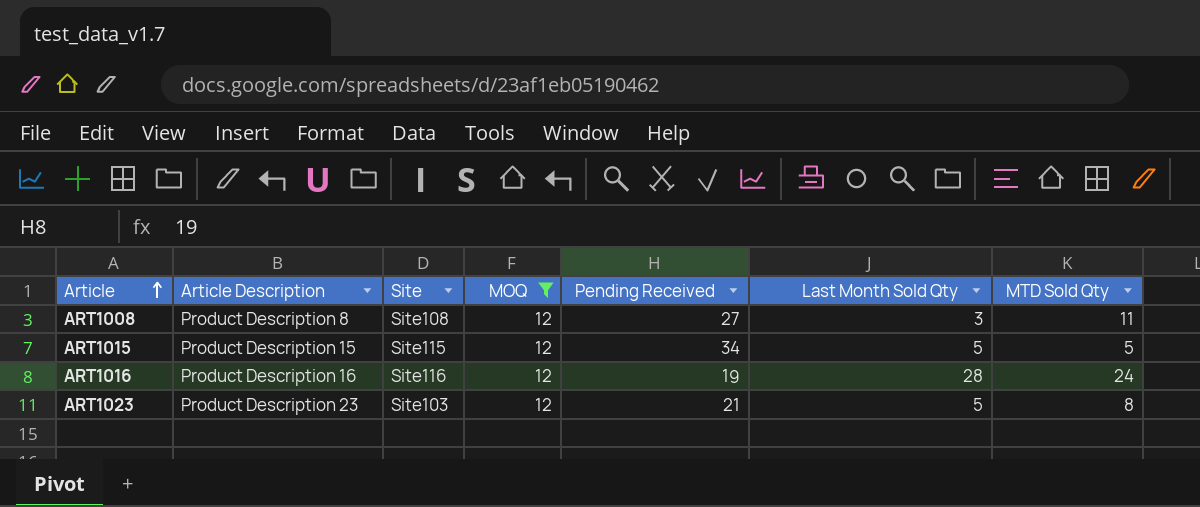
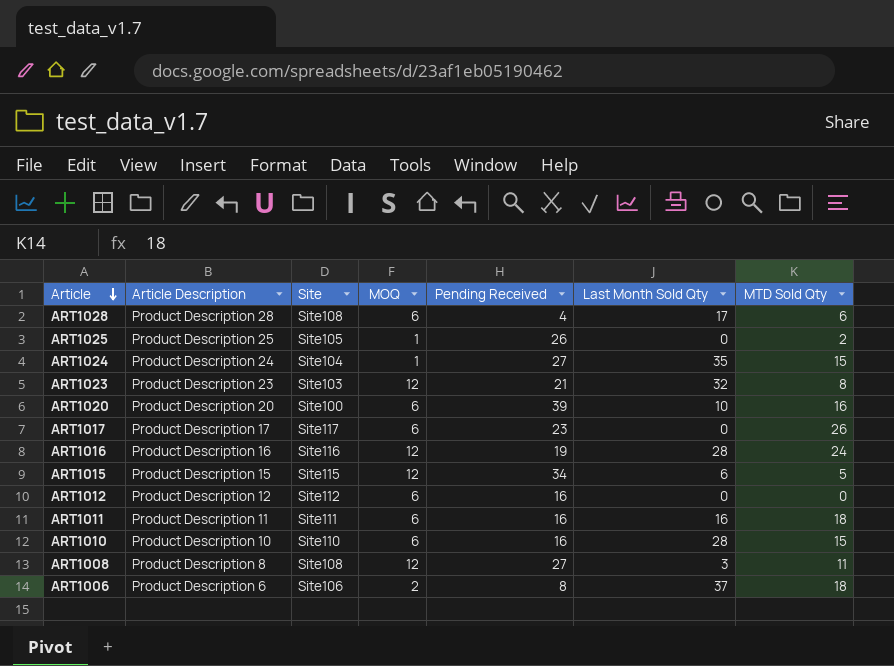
filter: MOQ = 12 -> none
row order: Article ascending -> Article descending
ART1023 | Last Month Sold Qty: 5 -> 32
ART1015 | Last Month Sold Qty: 5 -> 6

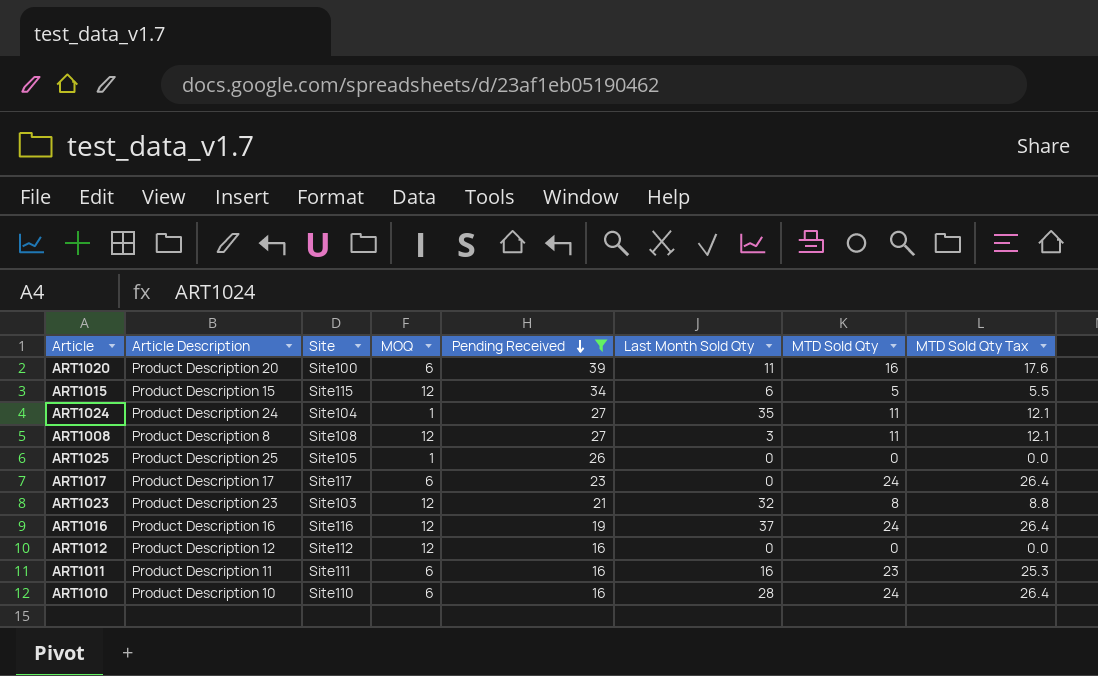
filter: none -> Pending Received >= 16
row order: Article descending -> Pending Received descending
column MTD Sold Qty Tax | formula: none -> [MTD Sold Qty] * 1.1
ART1020 | Last Month Sold Qty: 10 -> 11
ART1024 | MTD Sold Qty: 15 -> 11
ART1025 | MTD Sold Qty: 2 -> 0
ART1017 | MTD Sold Qty: 26 -> 24
ART1016 | Last Month Sold Qty: 28 -> 37
ART1012 | MOQ: 6 -> 12
ART1011 | MTD Sold Qty: 18 -> 23
ART1010 | MTD Sold Qty: 15 -> 24

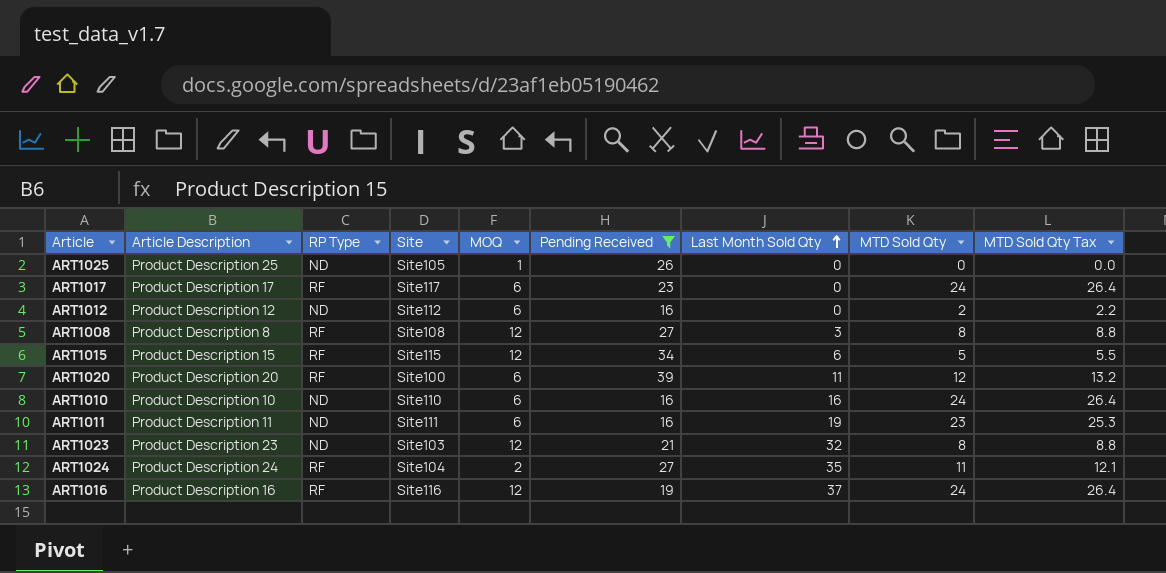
row order: Pending Received descending -> Last Month Sold Qty ascending
column RP Type | position: none -> 3
ART1012 | MOQ: 12 -> 6
ART1012 | MTD Sold Qty: 0 -> 2
ART1012 | MTD Sold Qty Tax: 0.0 -> 2.2
ART1008 | MTD Sold Qty: 11 -> 8
ART1008 | MTD Sold Qty Tax: 12.1 -> 8.8
ART1020 | MTD Sold Qty: 16 -> 12
ART1020 | MTD Sold Qty Tax: 17.6 -> 13.2
ART1010 | Last Month Sold Qty: 28 -> 16
ART1011 | Last Month Sold Qty: 16 -> 19
ART1024 | MOQ: 1 -> 2

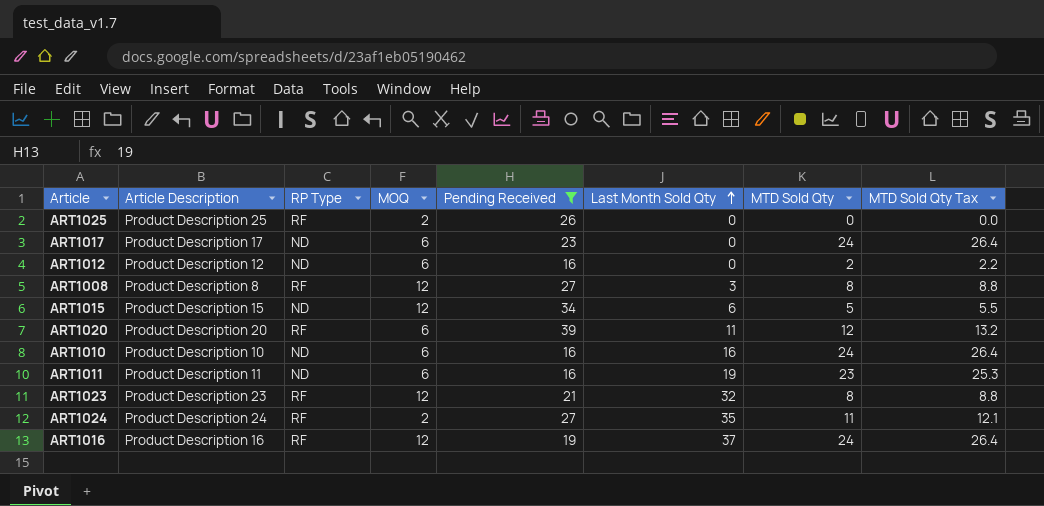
column Site | position: 4 -> none
ART1025 | RP Type: ND -> RF
ART1025 | MOQ: 1 -> 2
ART1017 | RP Type: RF -> ND
ART1015 | RP Type: RF -> ND
ART1023 | RP Type: ND -> RF

